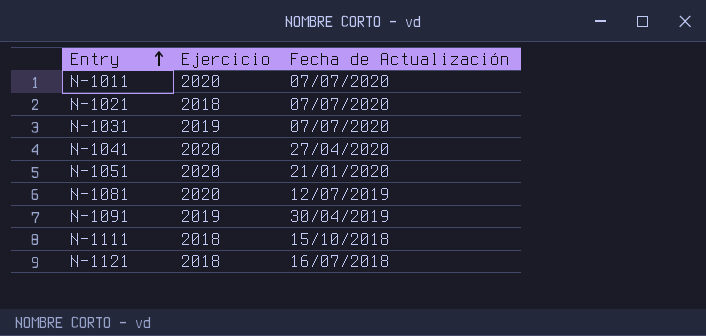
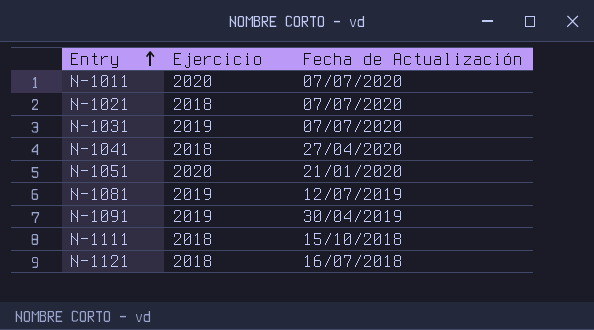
N-1041 | Ejercicio: 2020 -> 2018
N-1081 | Ejercicio: 2020 -> 2019

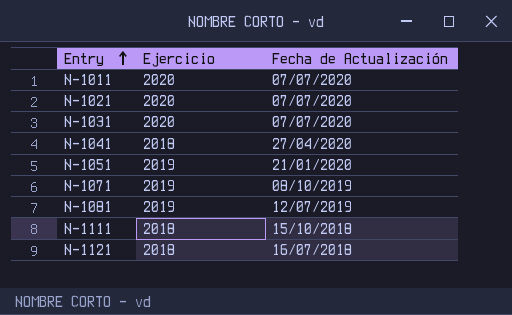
row N-1091: 2019 | 30/04/2019 -> none
N-1021 | Ejercicio: 2018 -> 2020
N-1031 | Ejercicio: 2019 -> 2020
N-1051 | Ejercicio: 2020 -> 2019
row N-1071: none -> 2019 | 08/10/2019

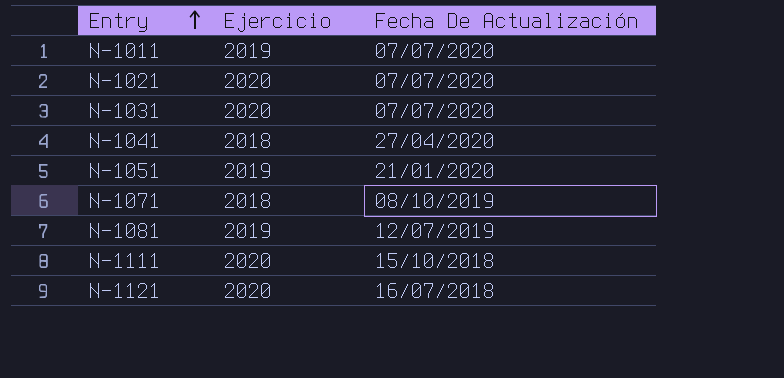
column name: Fecha de Actualización -> Fecha De Actualización
N-1011 | Ejercicio: 2020 -> 2019
N-1071 | Ejercicio: 2019 -> 2018
N-1111 | Ejercicio: 2018 -> 2020
N-1121 | Ejercicio: 2018 -> 2020

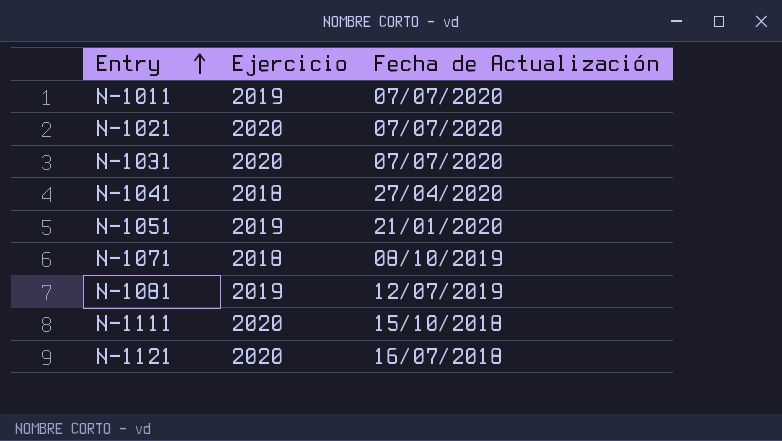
column name: Fecha De Actualización -> Fecha de Actualización

